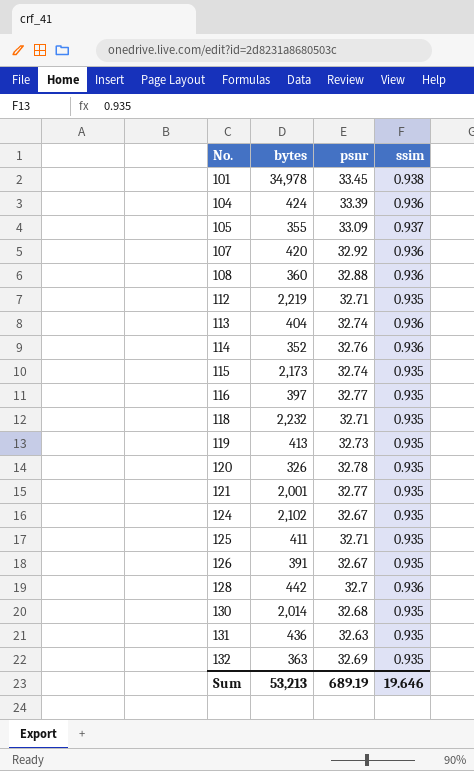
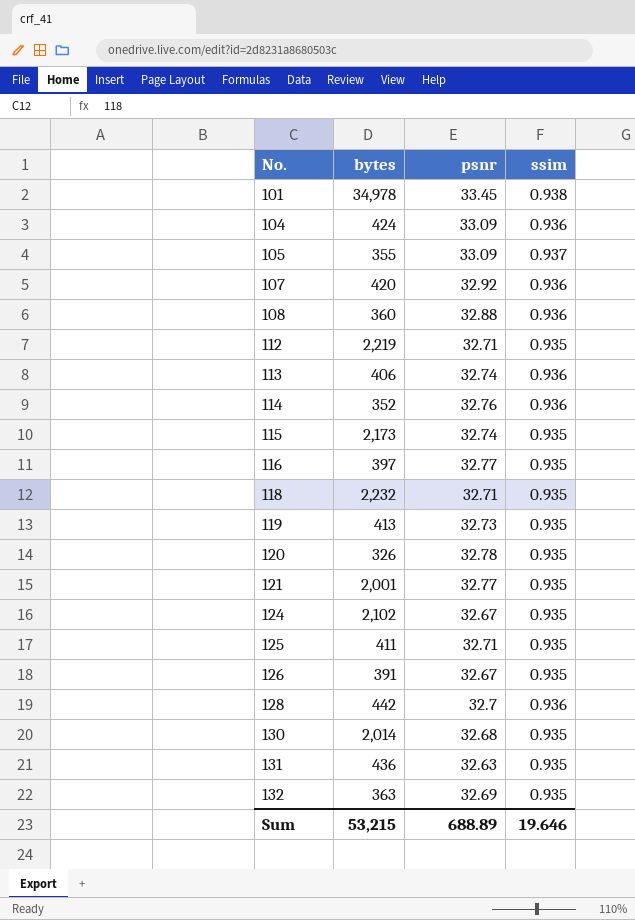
104 | psnr: 33.39 -> 33.09
113 | bytes: 404 -> 406
Sum | bytes: 53,213 -> 53,215
Sum | psnr: 689.19 -> 688.89

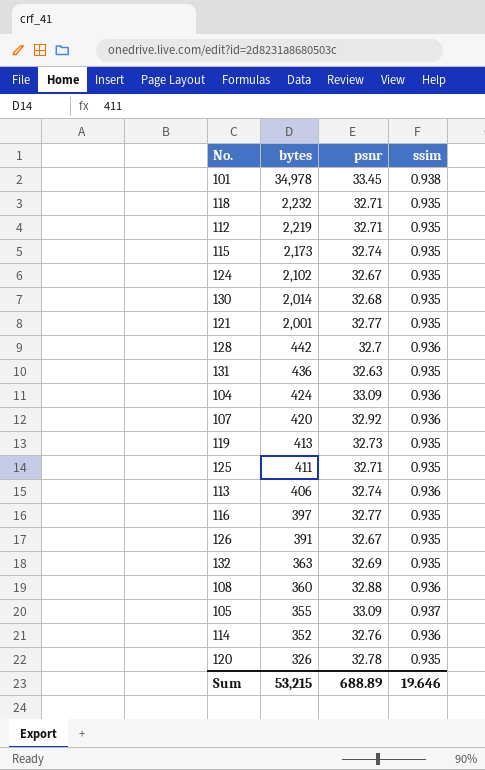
row order: No. ascending -> bytes descending

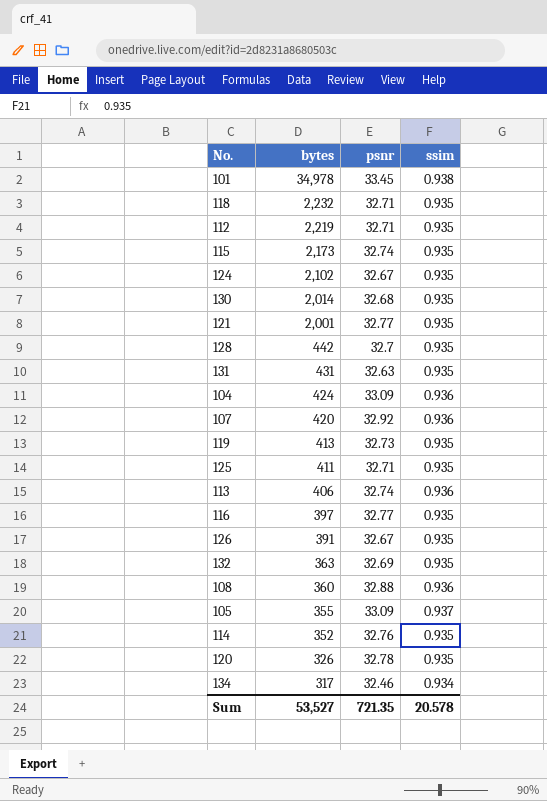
128 | ssim: 0.936 -> 0.935
131 | bytes: 436 -> 431
114 | ssim: 0.936 -> 0.935
row 134: none -> 317 | 32.46 | 0.934
Sum | bytes: 53,215 -> 53,527
Sum | psnr: 688.89 -> 721.35
Sum | ssim: 19.646 -> 20.578

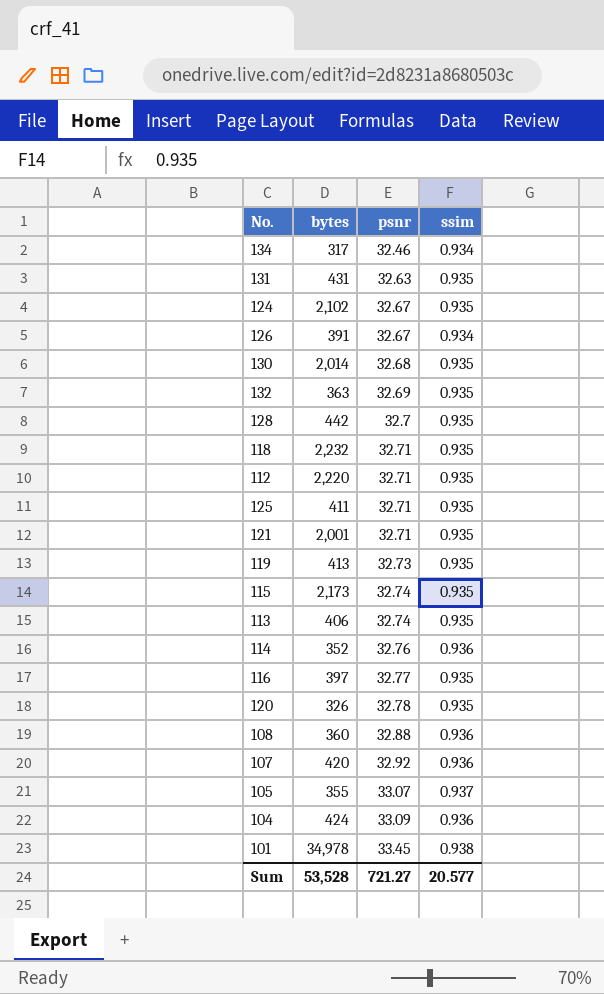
row order: bytes descending -> psnr ascending
126 | ssim: 0.935 -> 0.934
112 | bytes: 2,219 -> 2,220
121 | psnr: 32.77 -> 32.71
113 | ssim: 0.936 -> 0.935
114 | ssim: 0.935 -> 0.936
105 | psnr: 33.09 -> 33.07
Sum | bytes: 53,527 -> 53,528
Sum | psnr: 721.35 -> 721.27
Sum | ssim: 20.578 -> 20.577

